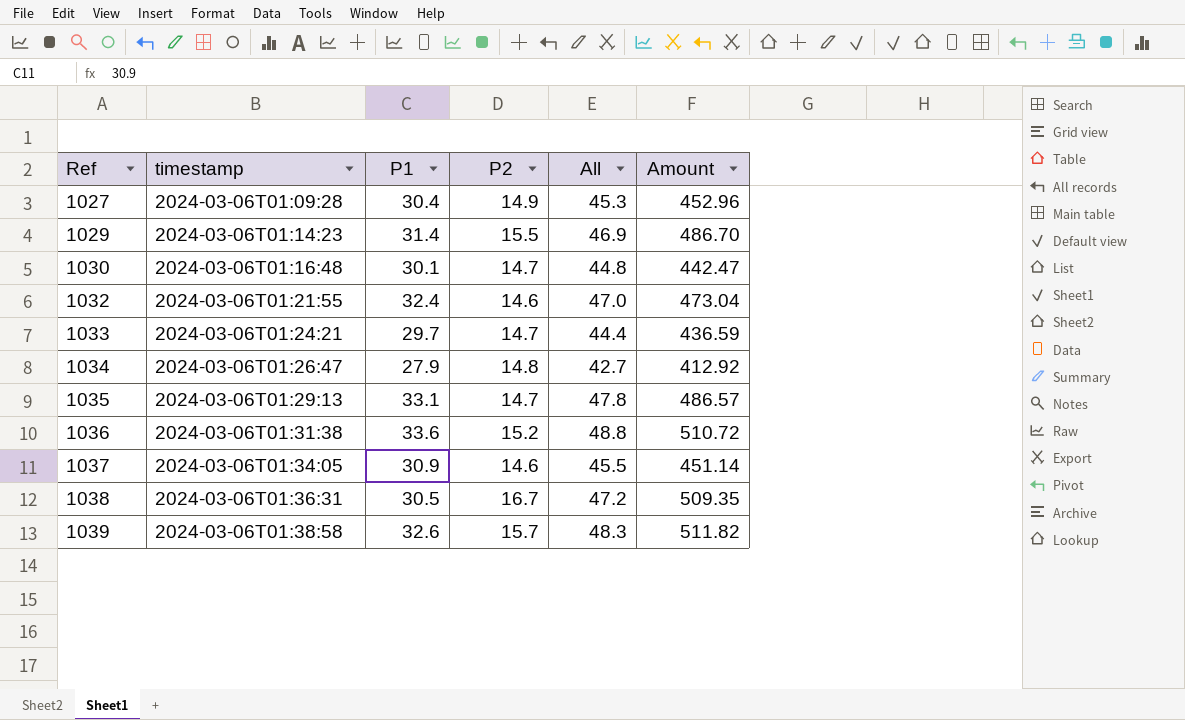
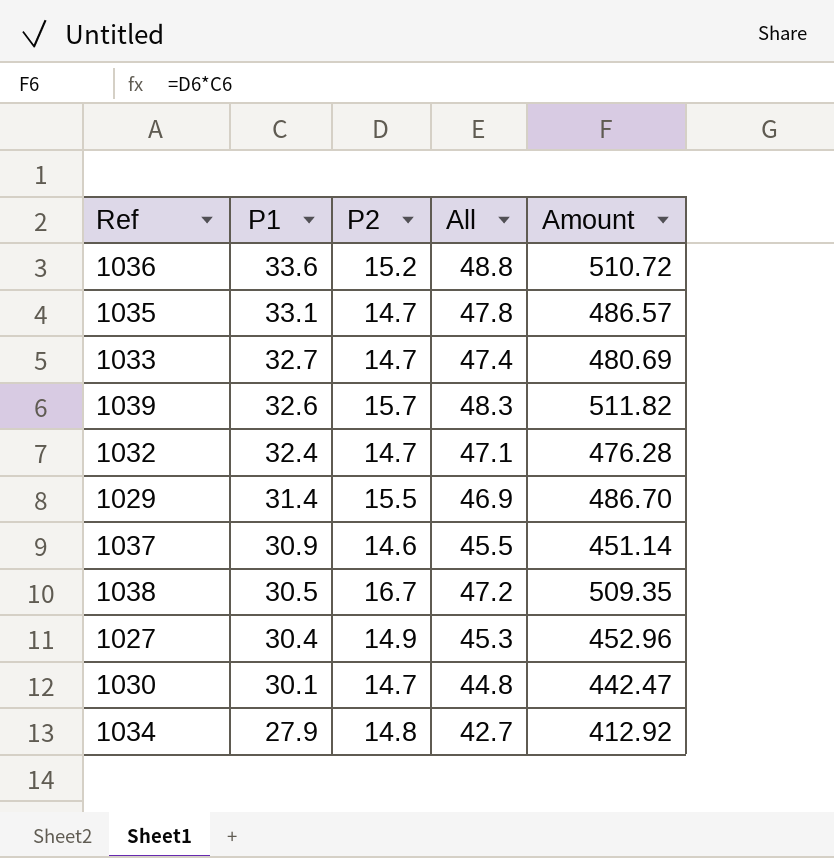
row order: Ref ascending -> P1 descending
column timestamp | position: 2 -> none
1033 | P1: 29.7 -> 32.7
1033 | All: 44.4 -> 47.4
1033 | Amount: 436.59 -> 480.69
1032 | P2: 14.6 -> 14.7
1032 | All: 47.0 -> 47.1
1032 | Amount: 473.04 -> 476.28

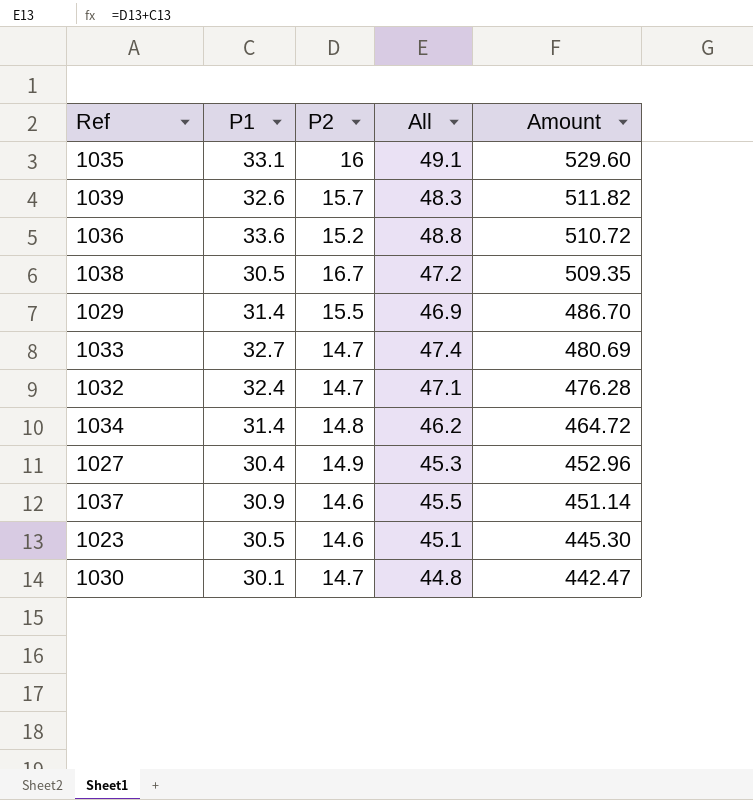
row order: P1 descending -> Amount descending
1035 | P2: 14.7 -> 16
1035 | All: 47.8 -> 49.1
1035 | Amount: 486.57 -> 529.60
1034 | P1: 27.9 -> 31.4
1034 | All: 42.7 -> 46.2
1034 | Amount: 412.92 -> 464.72
row 1023: none -> 30.5 | 14.6 | 45.1 | 445.30

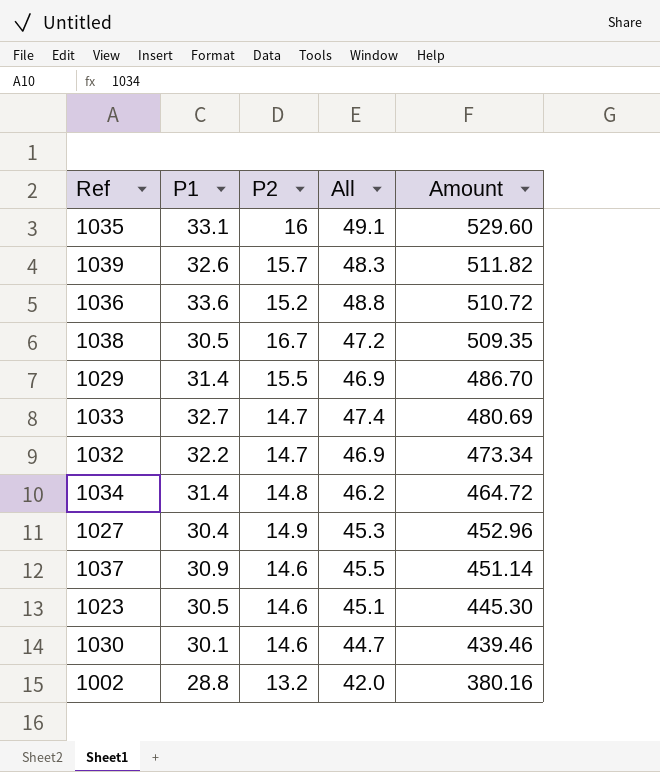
1032 | P1: 32.4 -> 32.2
1032 | All: 47.1 -> 46.9
1032 | Amount: 476.28 -> 473.34
1030 | P2: 14.7 -> 14.6
1030 | All: 44.8 -> 44.7
1030 | Amount: 442.47 -> 439.46
row 1002: none -> 28.8 | 13.2 | 42.0 | 380.16

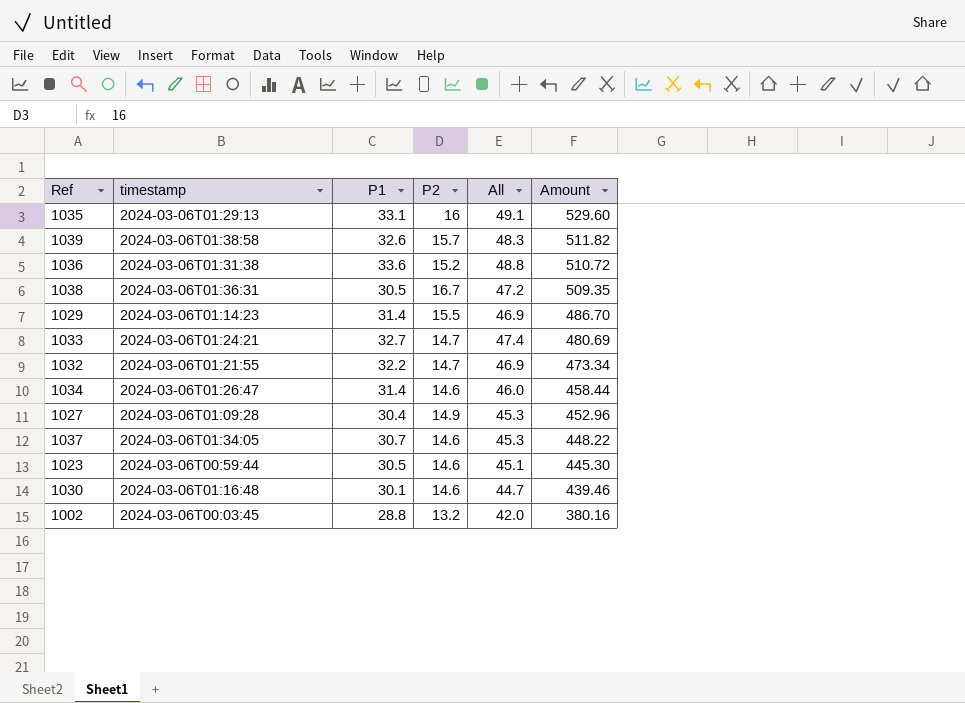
column timestamp | position: none -> 2
1034 | P2: 14.8 -> 14.6
1034 | All: 46.2 -> 46.0
1034 | Amount: 464.72 -> 458.44
1037 | P1: 30.9 -> 30.7
1037 | All: 45.5 -> 45.3
1037 | Amount: 451.14 -> 448.22

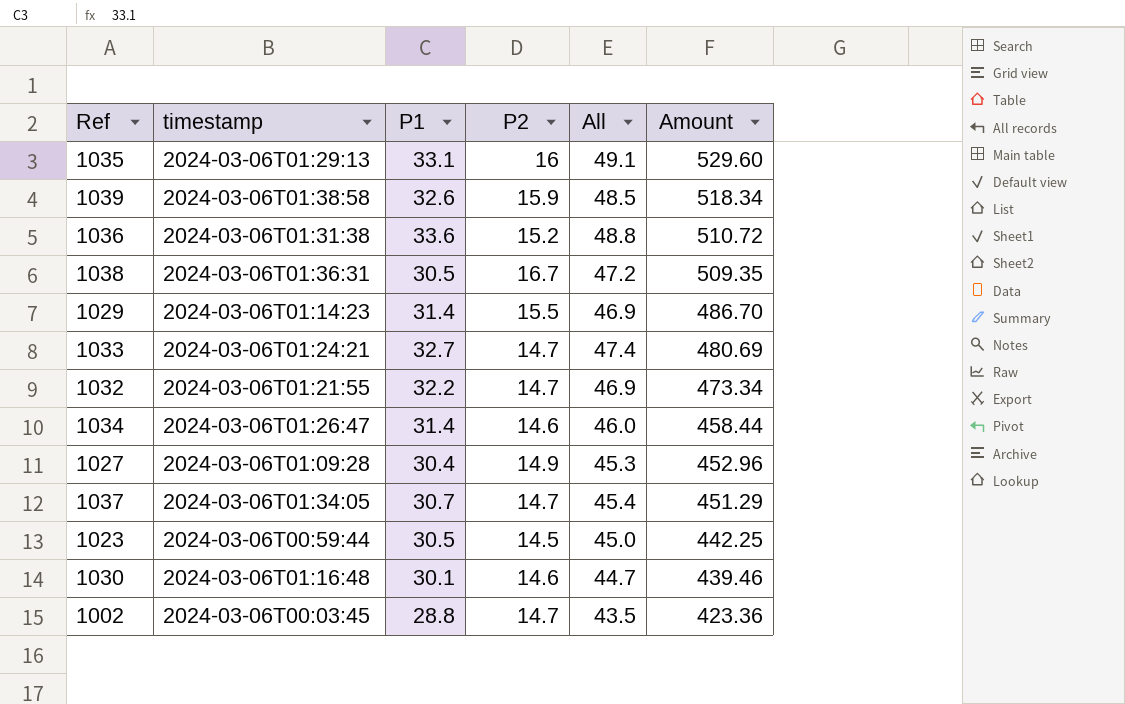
1039 | P2: 15.7 -> 15.9
1039 | All: 48.3 -> 48.5
1039 | Amount: 511.82 -> 518.34
1037 | P2: 14.6 -> 14.7
1037 | All: 45.3 -> 45.4
1037 | Amount: 448.22 -> 451.29
1023 | P2: 14.6 -> 14.5
1023 | All: 45.1 -> 45.0
1023 | Amount: 445.30 -> 442.25
1002 | P2: 13.2 -> 14.7
1002 | All: 42.0 -> 43.5
1002 | Amount: 380.16 -> 423.36

